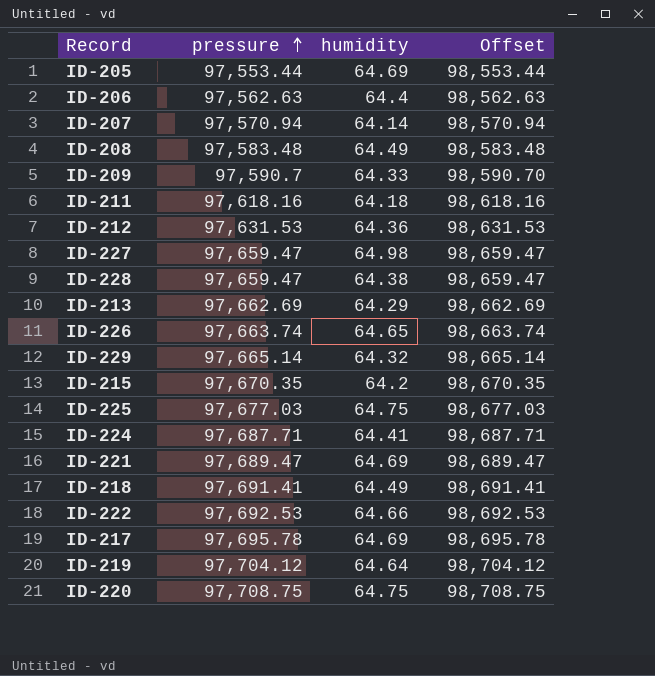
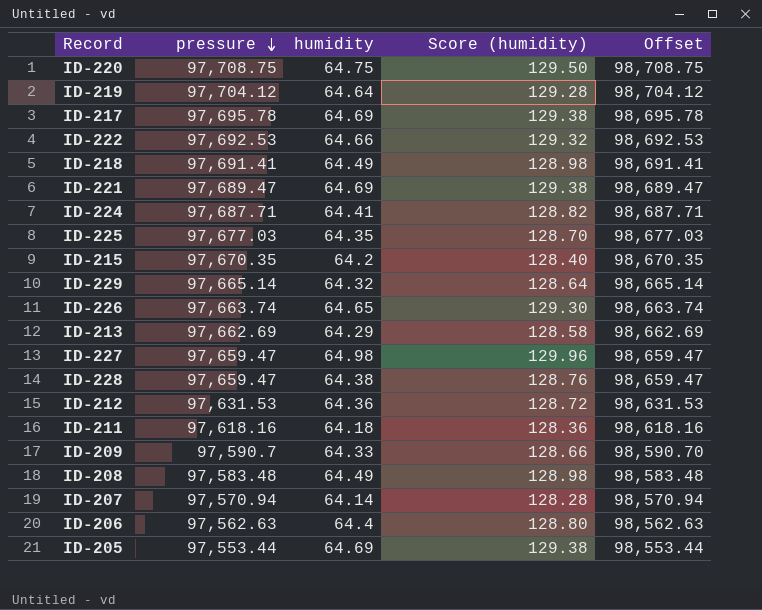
row order: pressure ascending -> pressure descending
column Score (humidity) | formula: none -> [humidity] * 2
ID-225 | humidity: 64.75 -> 64.35

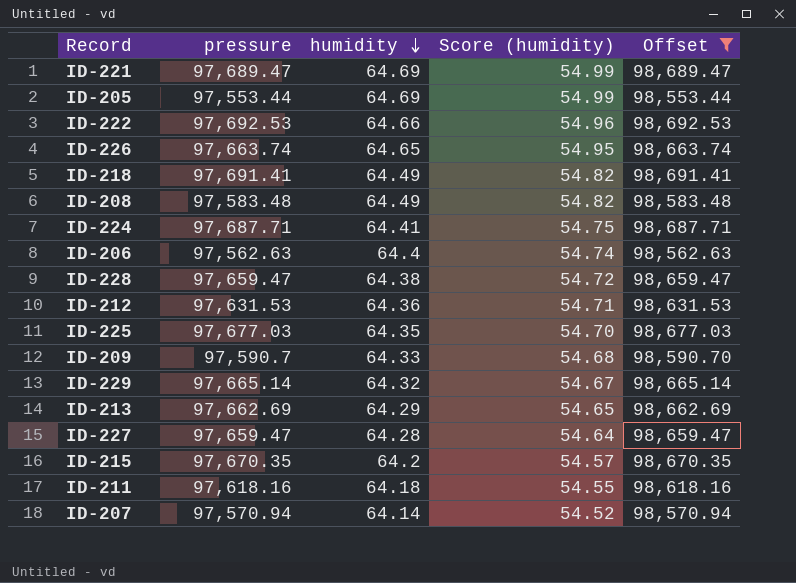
filter: none -> Offset <= 98,692.53
row order: pressure descending -> humidity descending
column Score (humidity) | formula: [humidity] * 2 -> [humidity] * 0.85
ID-227 | humidity: 64.98 -> 64.28

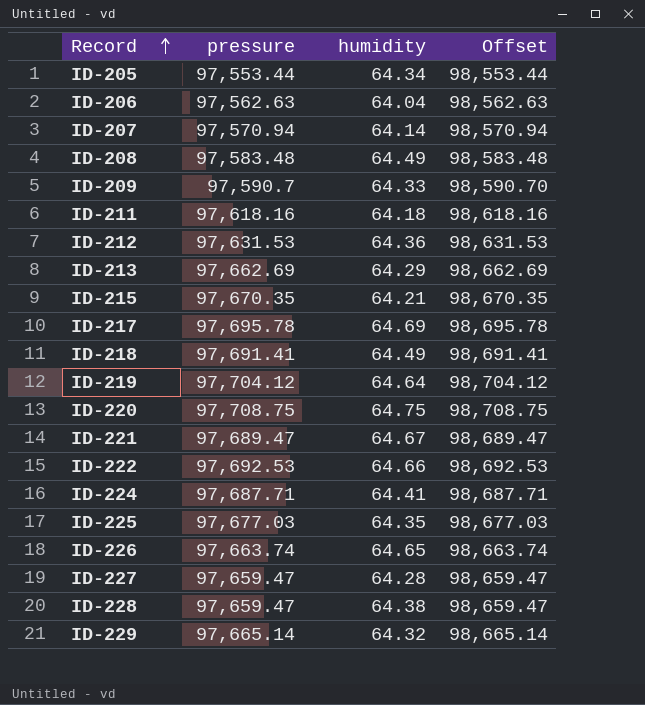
filter: Offset <= 98,692.53 -> none
row order: humidity descending -> Record ascending
column Score (humidity) | formula: [humidity] * 0.85 -> none
ID-205 | humidity: 64.69 -> 64.34
ID-206 | humidity: 64.4 -> 64.04
ID-215 | humidity: 64.2 -> 64.21
ID-221 | humidity: 64.69 -> 64.67

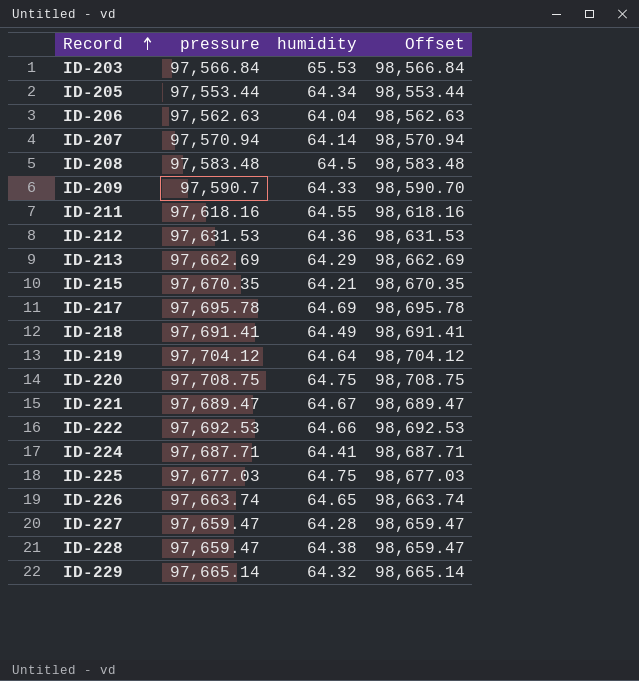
row ID-203: none -> 97,566.84 | 65.53 | 98,566.84
ID-208 | humidity: 64.49 -> 64.5
ID-211 | humidity: 64.18 -> 64.55
ID-225 | humidity: 64.35 -> 64.75

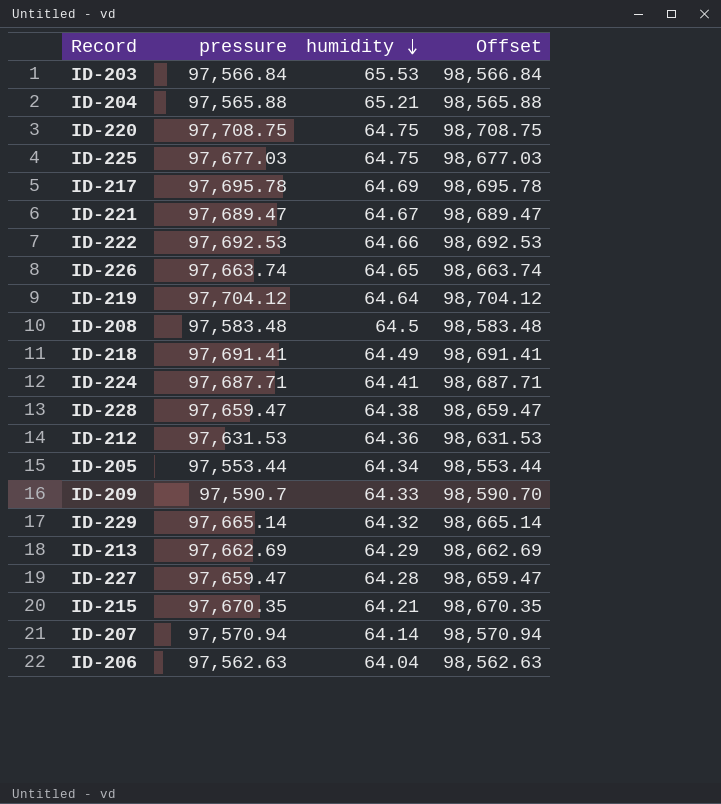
row order: Record ascending -> humidity descending
row ID-211: 97,618.16 | 64.55 | 98,618.16 -> none
row ID-204: none -> 97,565.88 | 65.21 | 98,565.88

